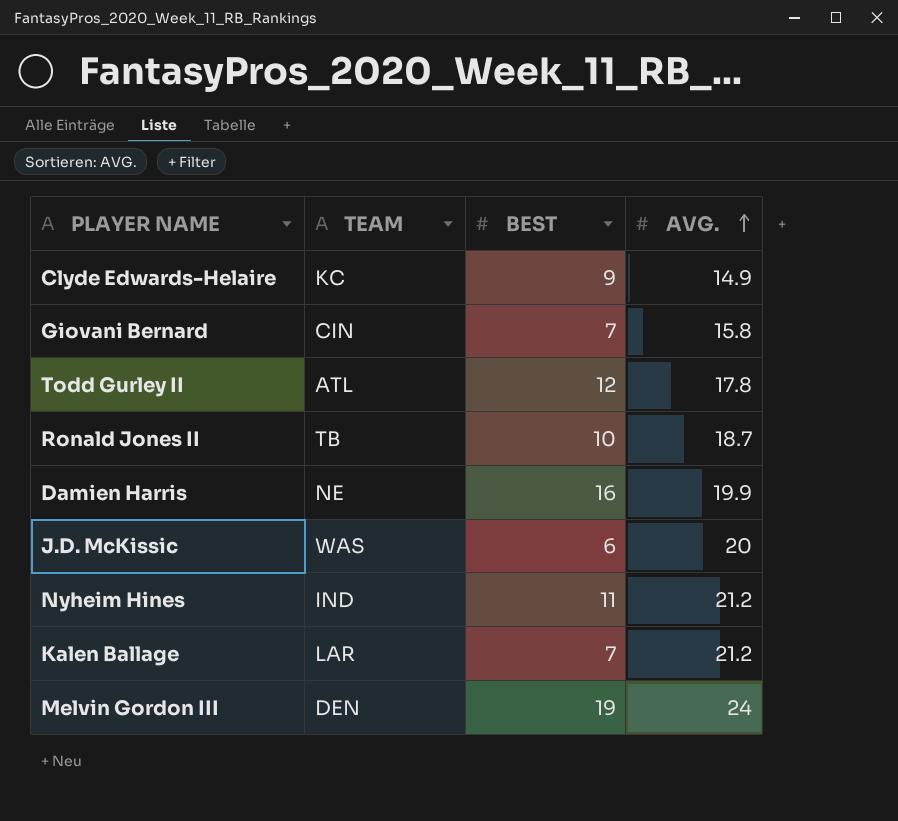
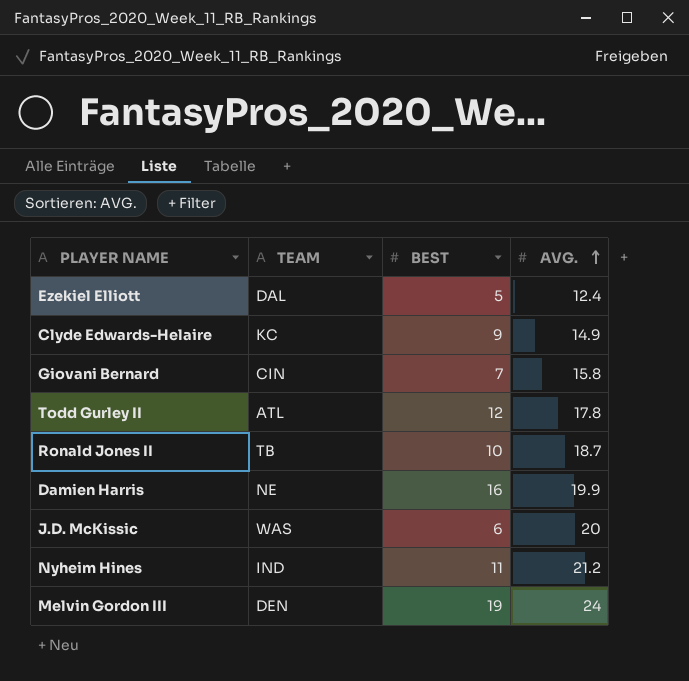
row Kalen Ballage: LAR | 7 | 21.2 -> none
row Ezekiel Elliott: none -> DAL | 5 | 12.4

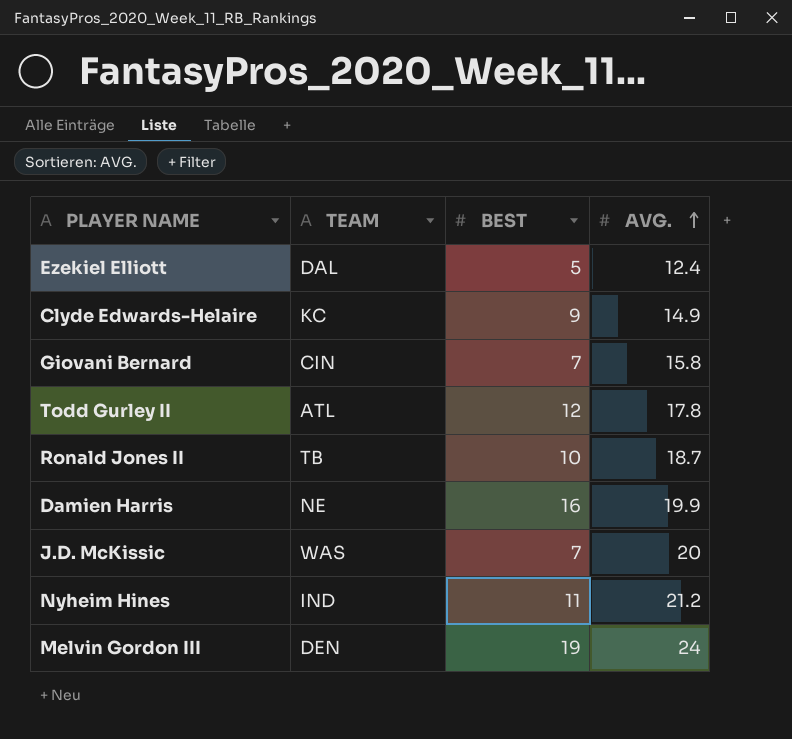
J.D. McKissic | BEST: 6 -> 7

